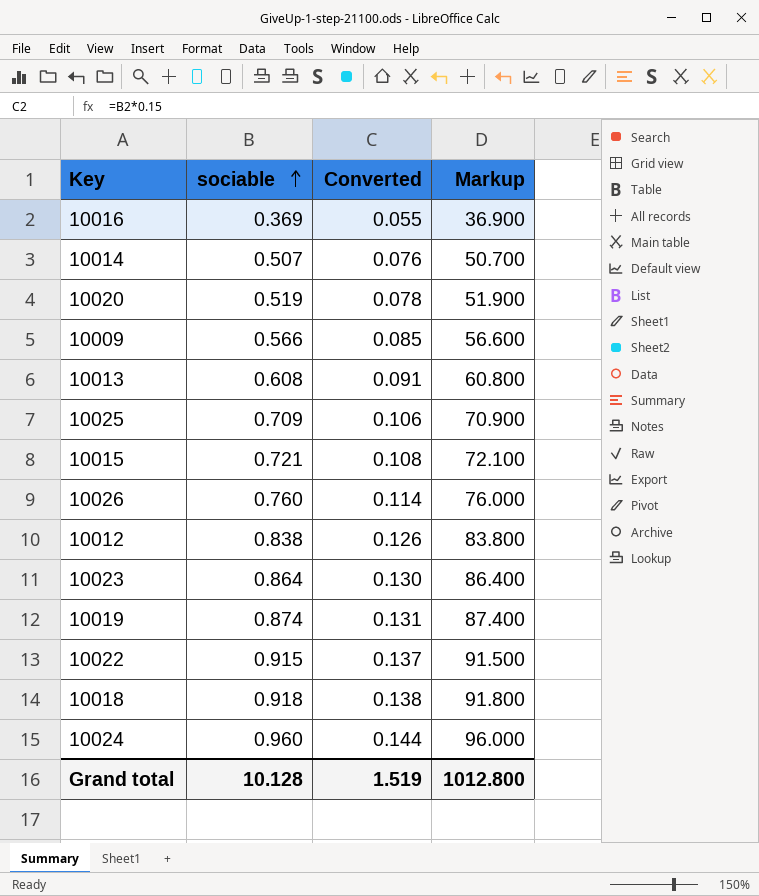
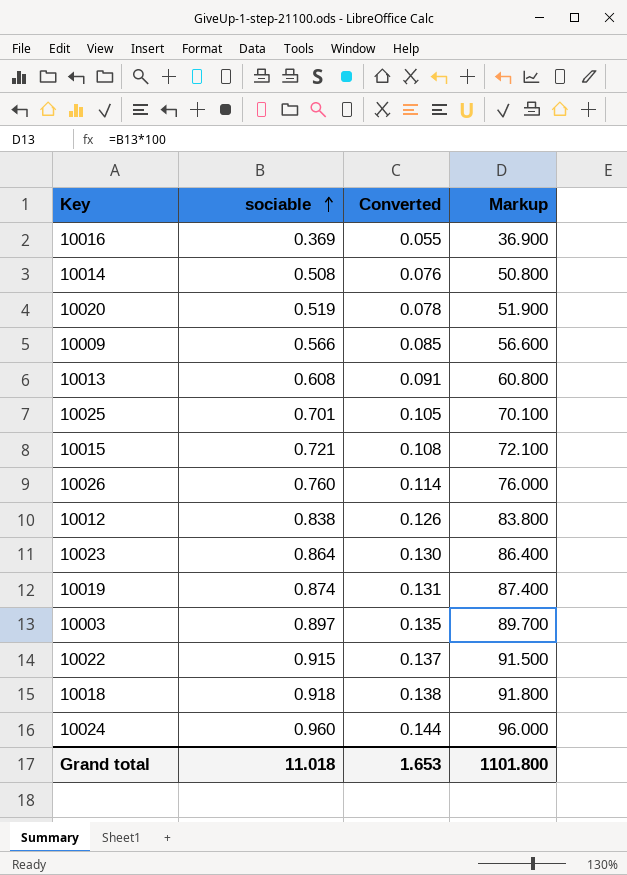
10014 | sociable: 0.507 -> 0.508
10014 | Markup: 50.700 -> 50.800
10025 | sociable: 0.709 -> 0.701
10025 | Converted: 0.106 -> 0.105
10025 | Markup: 70.900 -> 70.100
row 10003: none -> 0.897 | 0.135 | 89.700
Grand total | sociable: 10.128 -> 11.018
Grand total | Converted: 1.519 -> 1.653
Grand total | Markup: 1012.800 -> 1101.800

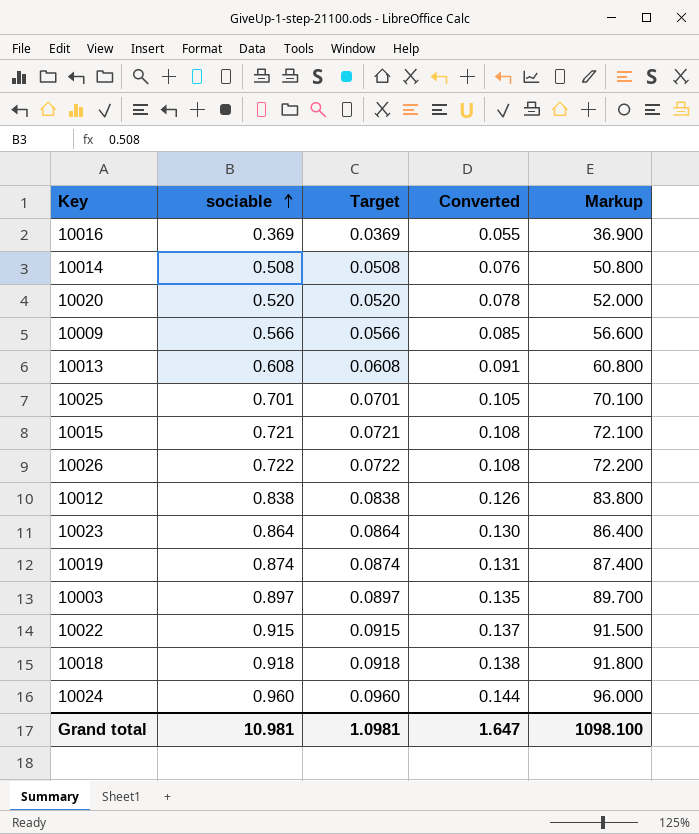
column Target | formula: none -> [sociable] * 0.1
10020 | sociable: 0.519 -> 0.520
10020 | Markup: 51.900 -> 52.000
10026 | sociable: 0.760 -> 0.722
10026 | Converted: 0.114 -> 0.108
10026 | Markup: 76.000 -> 72.200
Grand total | sociable: 11.018 -> 10.981
Grand total | Converted: 1.653 -> 1.647
Grand total | Markup: 1101.800 -> 1098.100

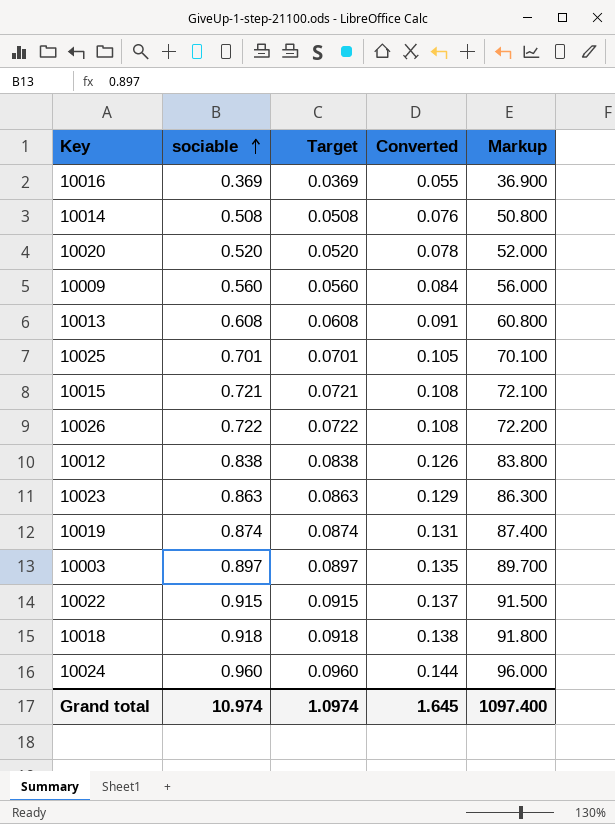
10009 | sociable: 0.566 -> 0.560
10009 | Target: 0.0566 -> 0.0560
10009 | Converted: 0.085 -> 0.084
10009 | Markup: 56.600 -> 56.000
10023 | sociable: 0.864 -> 0.863
10023 | Target: 0.0864 -> 0.0863
10023 | Converted: 0.130 -> 0.129
10023 | Markup: 86.400 -> 86.300
Grand total | sociable: 10.981 -> 10.974
Grand total | Target: 1.0981 -> 1.0974
Grand total | Converted: 1.647 -> 1.645
Grand total | Markup: 1098.100 -> 1097.400

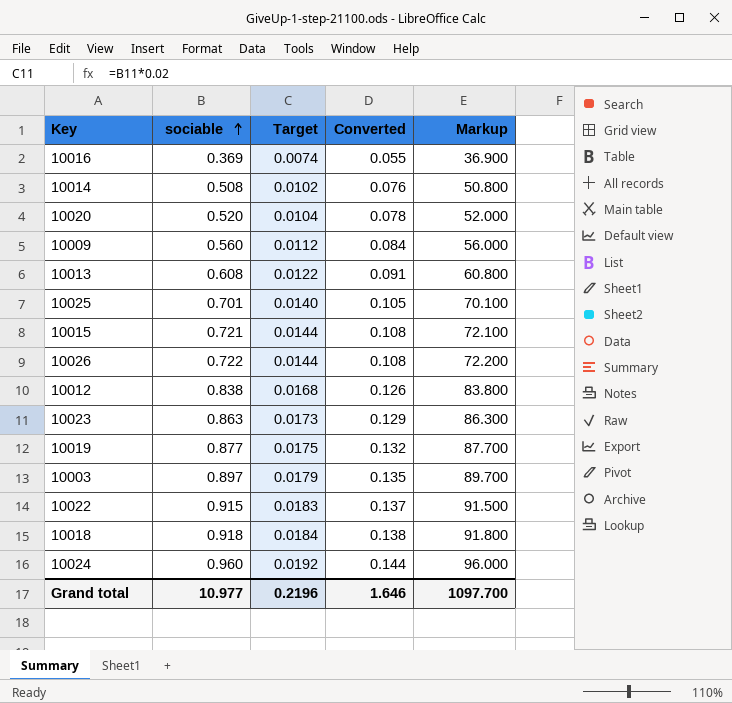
column Target | formula: [sociable] * 0.1 -> [sociable] * 0.02
10019 | sociable: 0.874 -> 0.877
10019 | Converted: 0.131 -> 0.132
10019 | Markup: 87.400 -> 87.700
Grand total | sociable: 10.974 -> 10.977
Grand total | Target: 1.0974 -> 0.2196
Grand total | Converted: 1.645 -> 1.646
Grand total | Markup: 1097.400 -> 1097.700

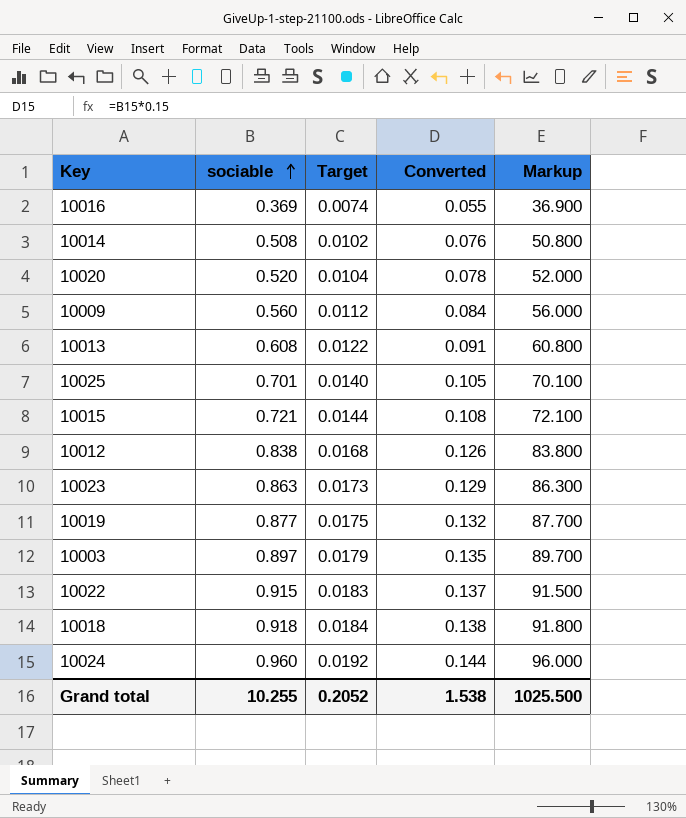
row 10026: 0.722 | 0.0144 | 0.108 | 72.200 -> none
Grand total | sociable: 10.977 -> 10.255
Grand total | Target: 0.2196 -> 0.2052
Grand total | Converted: 1.646 -> 1.538
Grand total | Markup: 1097.700 -> 1025.500

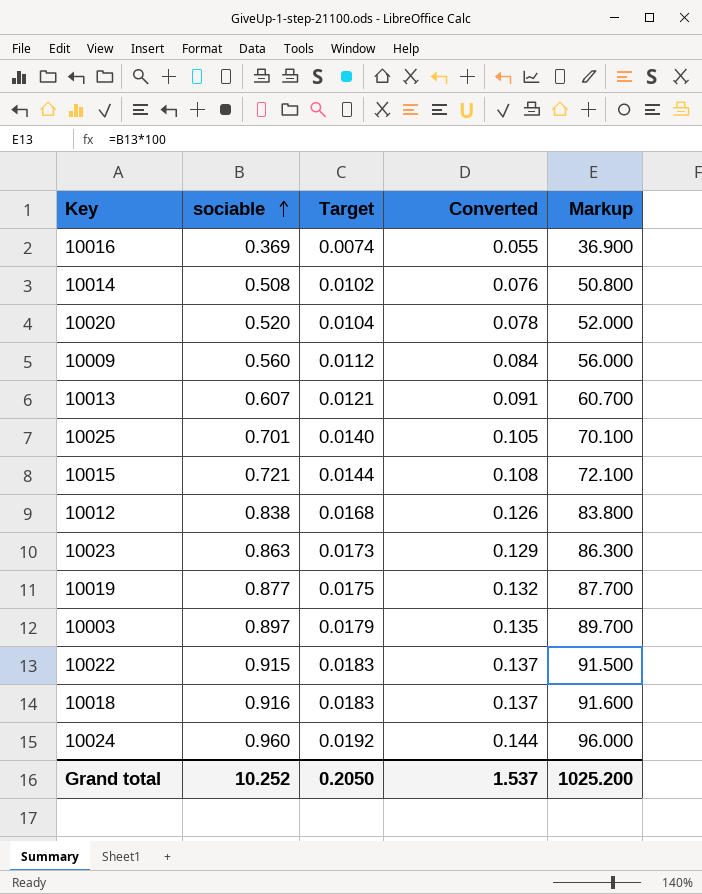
10013 | sociable: 0.608 -> 0.607
10013 | Target: 0.0122 -> 0.0121
10013 | Markup: 60.800 -> 60.700
10018 | sociable: 0.918 -> 0.916
10018 | Target: 0.0184 -> 0.0183
10018 | Converted: 0.138 -> 0.137
10018 | Markup: 91.800 -> 91.600
Grand total | sociable: 10.255 -> 10.252
Grand total | Target: 0.2052 -> 0.2050
Grand total | Converted: 1.538 -> 1.537
Grand total | Markup: 1025.500 -> 1025.200

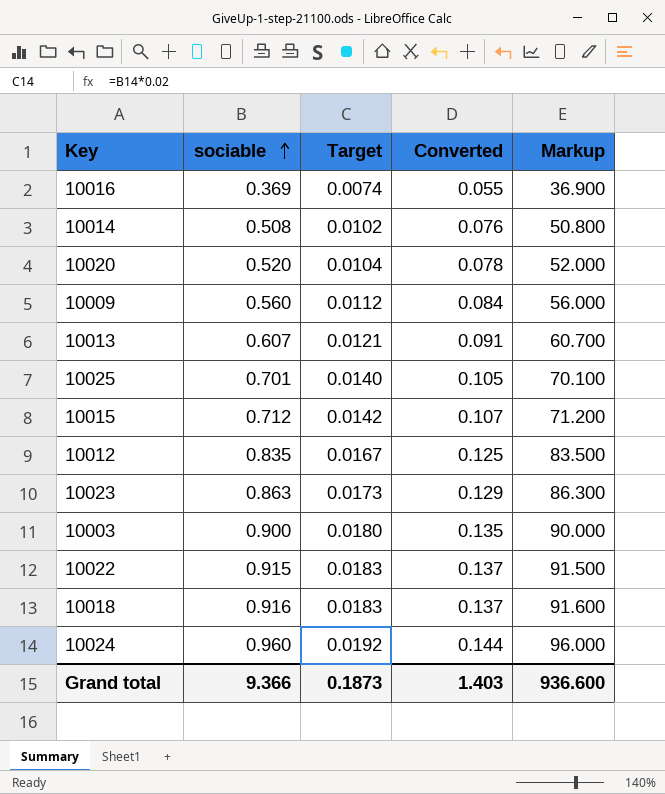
row 10019: 0.877 | 0.0175 | 0.132 | 87.700 -> none
10015 | sociable: 0.721 -> 0.712
10015 | Target: 0.0144 -> 0.0142
10015 | Converted: 0.108 -> 0.107
10015 | Markup: 72.100 -> 71.200
10012 | sociable: 0.838 -> 0.835
10012 | Target: 0.0168 -> 0.0167
10012 | Converted: 0.126 -> 0.125
10012 | Markup: 83.800 -> 83.500
10003 | sociable: 0.897 -> 0.900
10003 | Target: 0.0179 -> 0.0180
10003 | Markup: 89.700 -> 90.000
Grand total | sociable: 10.252 -> 9.366
Grand total | Target: 0.2050 -> 0.1873
Grand total | Converted: 1.537 -> 1.403
Grand total | Markup: 1025.200 -> 936.600

